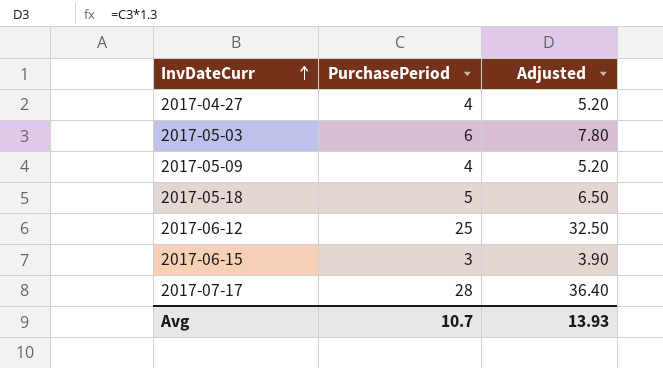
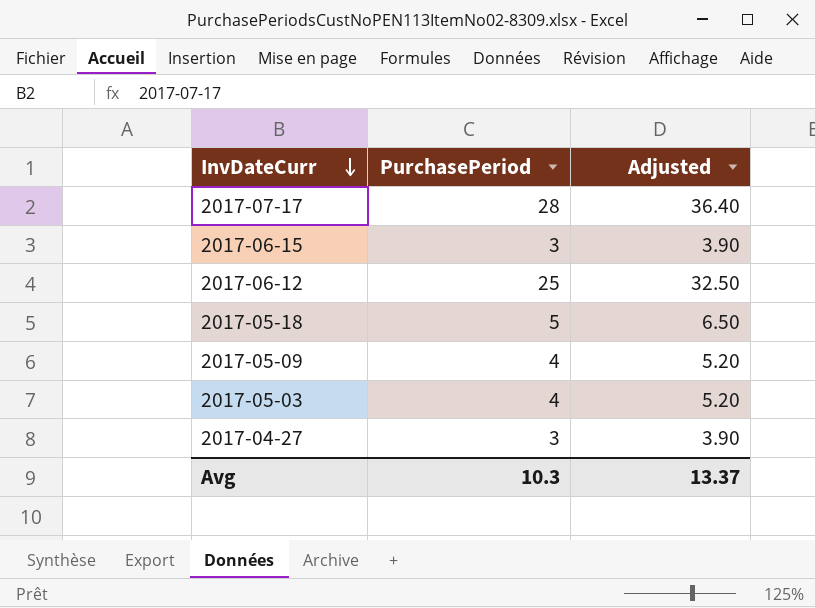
row order: InvDateCurr ascending -> InvDateCurr descending
2017-05-03 | PurchasePeriod: 6 -> 4
2017-05-03 | Adjusted: 7.80 -> 5.20
2017-04-27 | PurchasePeriod: 4 -> 3
2017-04-27 | Adjusted: 5.20 -> 3.90
Avg | PurchasePeriod: 10.7 -> 10.3
Avg | Adjusted: 13.93 -> 13.37

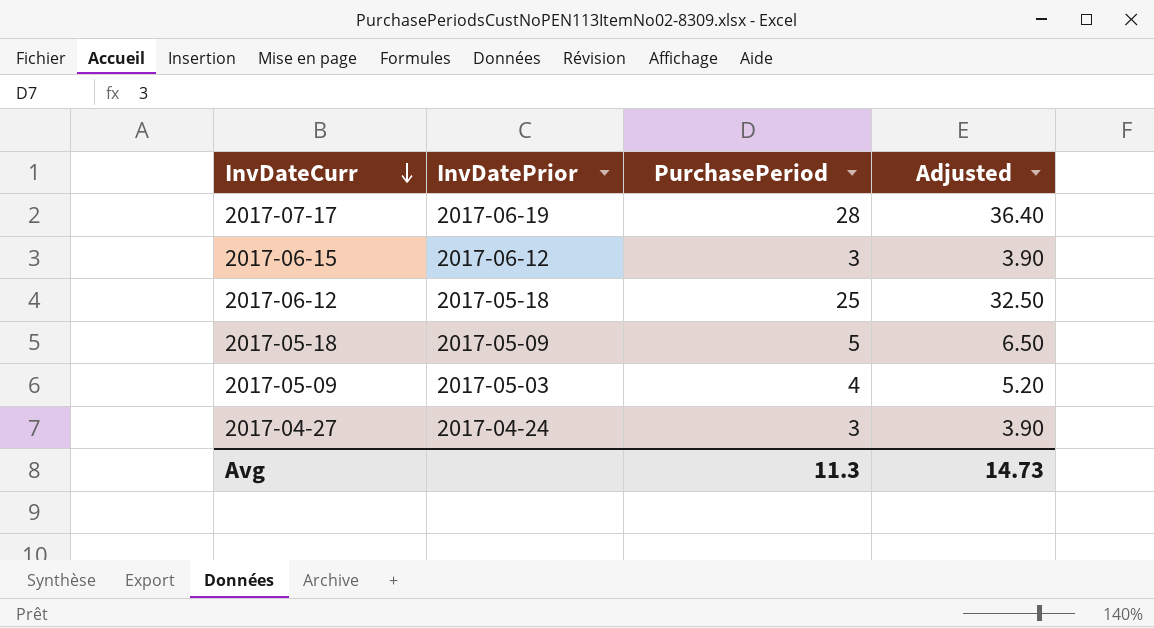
column InvDatePrior | position: none -> 2
row 2017-05-03: 4 | 5.20 -> none
Avg | PurchasePeriod: 10.3 -> 11.3
Avg | Adjusted: 13.37 -> 14.73

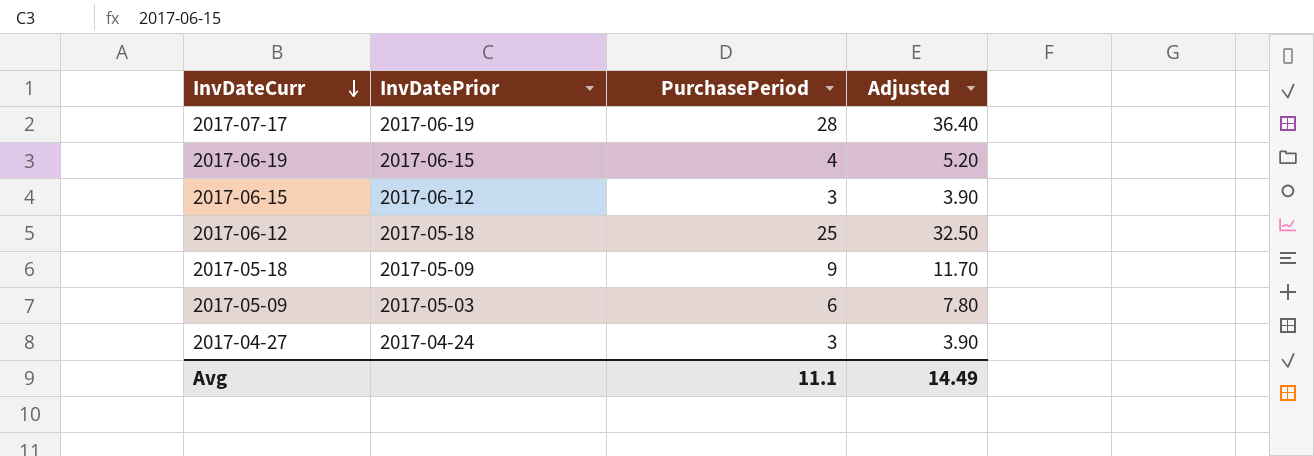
row 2017-06-19: none -> 2017-06-15 | 4 | 5.20
2017-05-18 | PurchasePeriod: 5 -> 9
2017-05-18 | Adjusted: 6.50 -> 11.70
2017-05-09 | PurchasePeriod: 4 -> 6
2017-05-09 | Adjusted: 5.20 -> 7.80
Avg | PurchasePeriod: 11.3 -> 11.1
Avg | Adjusted: 14.73 -> 14.49

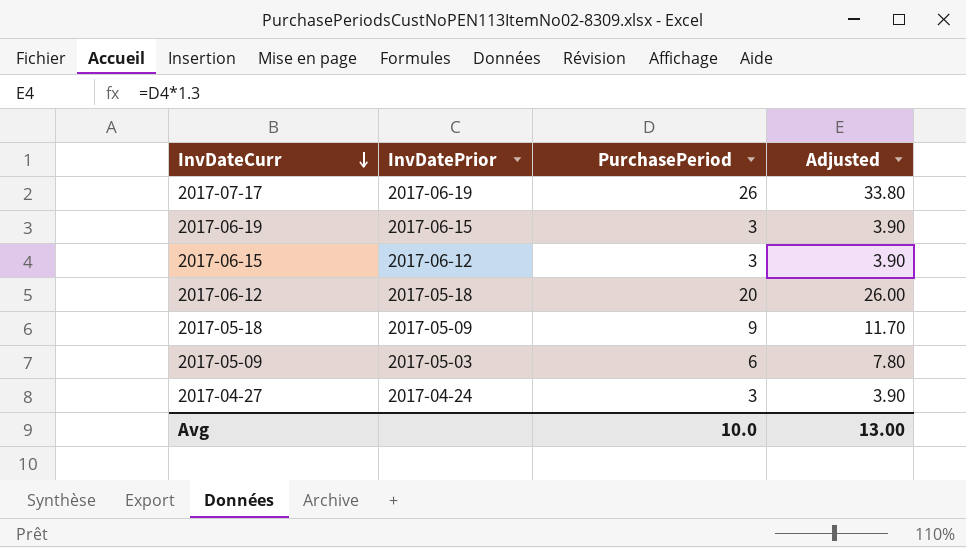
2017-07-17 | PurchasePeriod: 28 -> 26
2017-07-17 | Adjusted: 36.40 -> 33.80
2017-06-19 | PurchasePeriod: 4 -> 3
2017-06-19 | Adjusted: 5.20 -> 3.90
2017-06-12 | PurchasePeriod: 25 -> 20
2017-06-12 | Adjusted: 32.50 -> 26.00
Avg | PurchasePeriod: 11.1 -> 10.0
Avg | Adjusted: 14.49 -> 13.00

